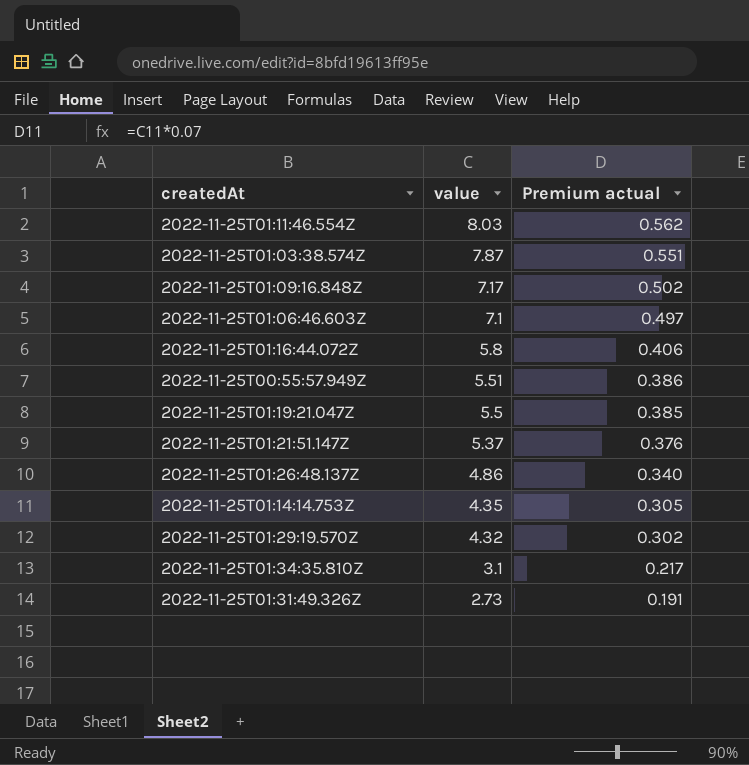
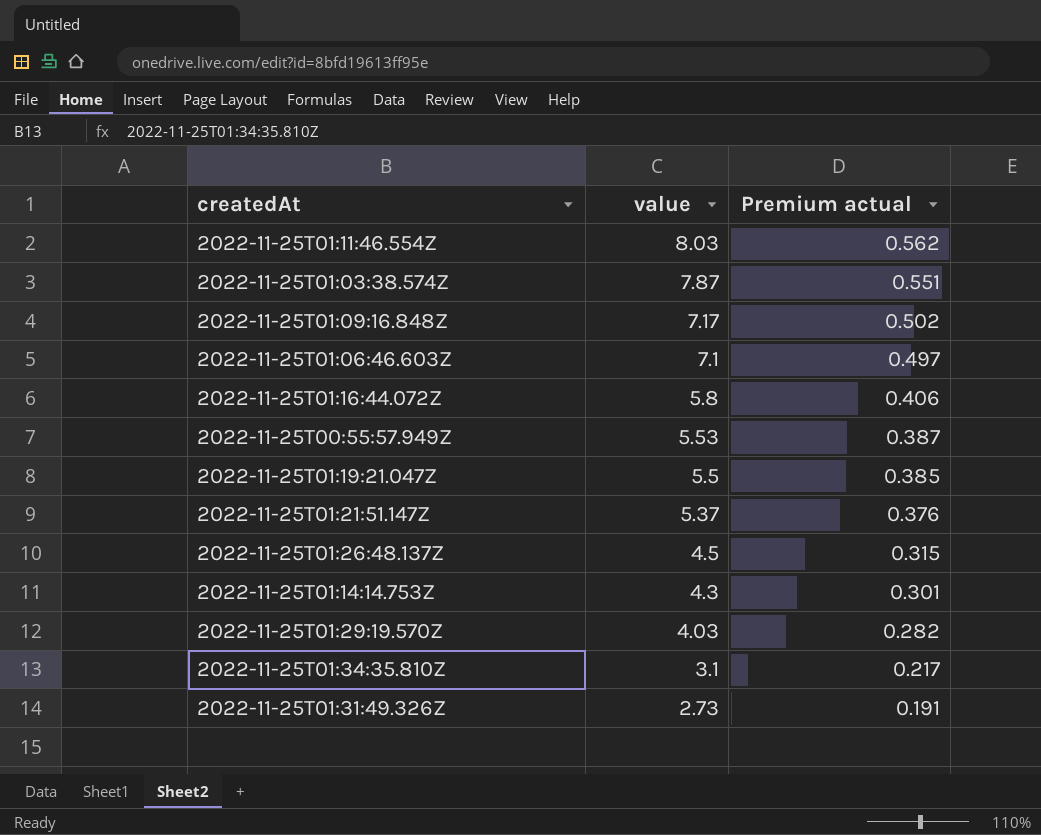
2022-11-25T00:55:57.949Z | value: 5.51 -> 5.53
2022-11-25T00:55:57.949Z | Premium actual: 0.386 -> 0.387
2022-11-25T01:26:48.137Z | value: 4.86 -> 4.5
2022-11-25T01:26:48.137Z | Premium actual: 0.340 -> 0.315
2022-11-25T01:14:14.753Z | value: 4.35 -> 4.3
2022-11-25T01:14:14.753Z | Premium actual: 0.305 -> 0.301
2022-11-25T01:29:19.570Z | value: 4.32 -> 4.03
2022-11-25T01:29:19.570Z | Premium actual: 0.302 -> 0.282

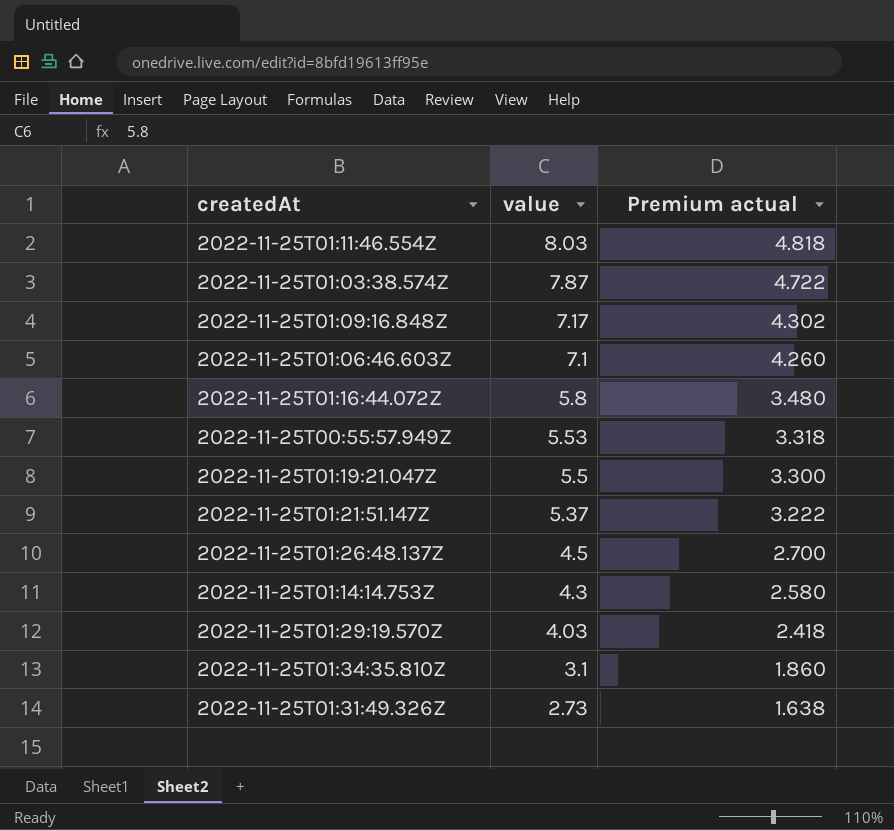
column Premium actual | formula: [value] * 0.07 -> [value] * 0.6

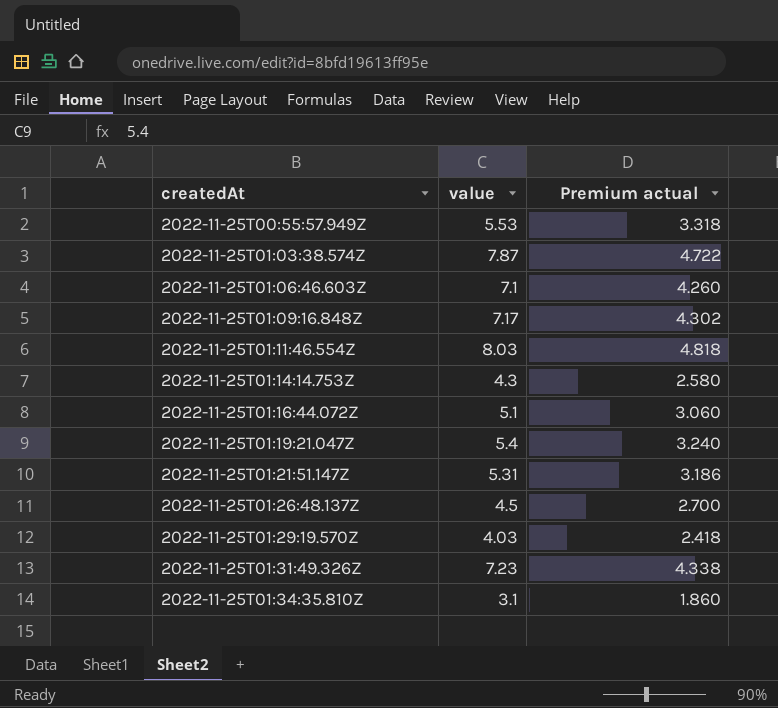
row order: value descending -> createdAt ascending
2022-11-25T01:16:44.072Z | value: 5.8 -> 5.1
2022-11-25T01:16:44.072Z | Premium actual: 3.480 -> 3.060
2022-11-25T01:19:21.047Z | value: 5.5 -> 5.4
2022-11-25T01:19:21.047Z | Premium actual: 3.300 -> 3.240
2022-11-25T01:21:51.147Z | value: 5.37 -> 5.31
2022-11-25T01:21:51.147Z | Premium actual: 3.222 -> 3.186
2022-11-25T01:31:49.326Z | value: 2.73 -> 7.23
2022-11-25T01:31:49.326Z | Premium actual: 1.638 -> 4.338

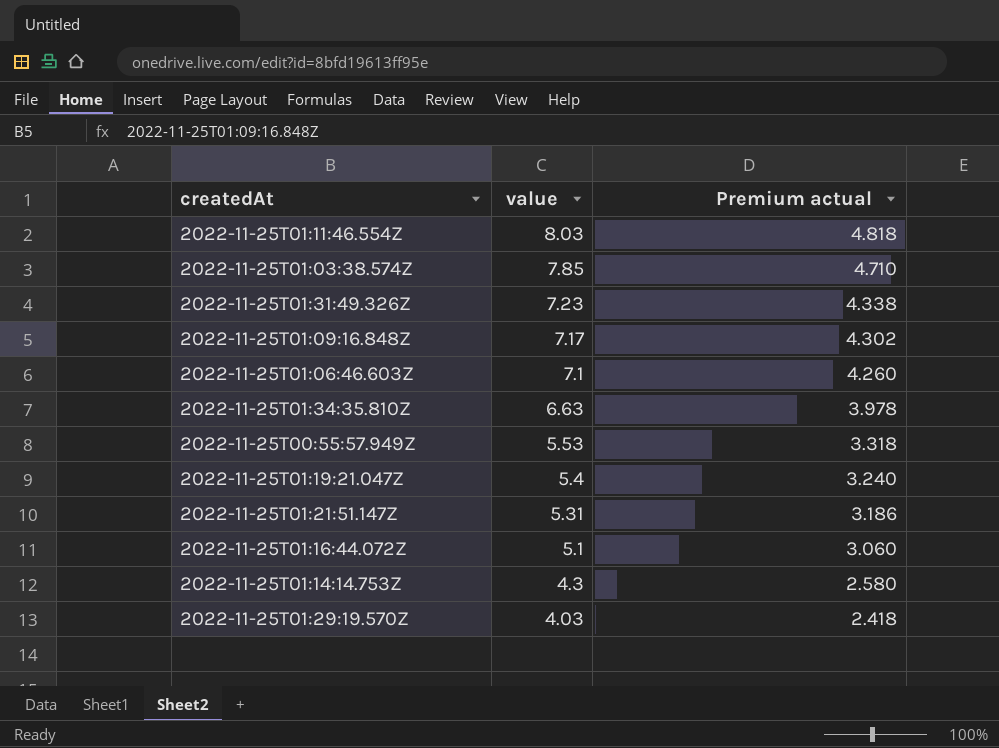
row order: createdAt ascending -> value descending
row 2022-11-25T01:26:48.137Z: 4.5 | 2.700 -> none
2022-11-25T01:03:38.574Z | value: 7.87 -> 7.85
2022-11-25T01:03:38.574Z | Premium actual: 4.722 -> 4.710
2022-11-25T01:34:35.810Z | value: 3.1 -> 6.63
2022-11-25T01:34:35.810Z | Premium actual: 1.860 -> 3.978

